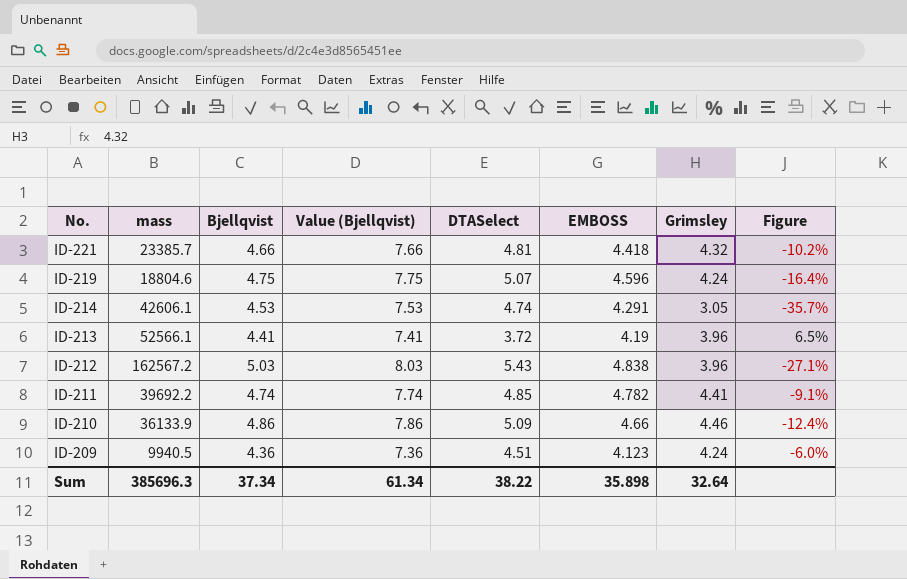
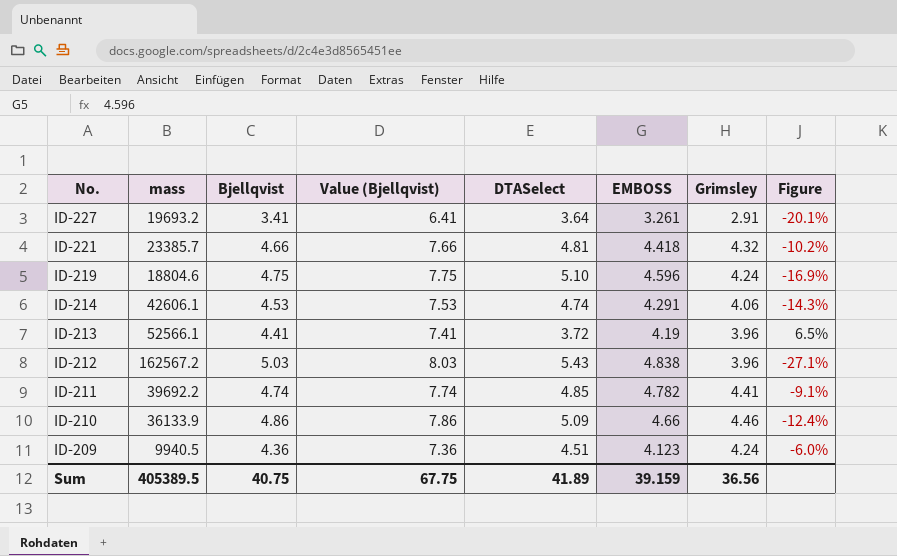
row ID-227: none -> 19693.2 | 3.41 | 6.41 | 3.64 | 3.261 | 2.91 | -20.1%
ID-219 | DTASelect: 5.07 -> 5.10
ID-219 | Figure: -16.4% -> -16.9%
ID-214 | Grimsley: 3.05 -> 4.06
ID-214 | Figure: -35.7% -> -14.3%
Sum | mass: 385696.3 -> 405389.5
Sum | Bjellqvist: 37.34 -> 40.75
Sum | Value (Bjellqvist): 61.34 -> 67.75
Sum | DTASelect: 38.22 -> 41.89
Sum | EMBOSS: 35.898 -> 39.159
Sum | Grimsley: 32.64 -> 36.56

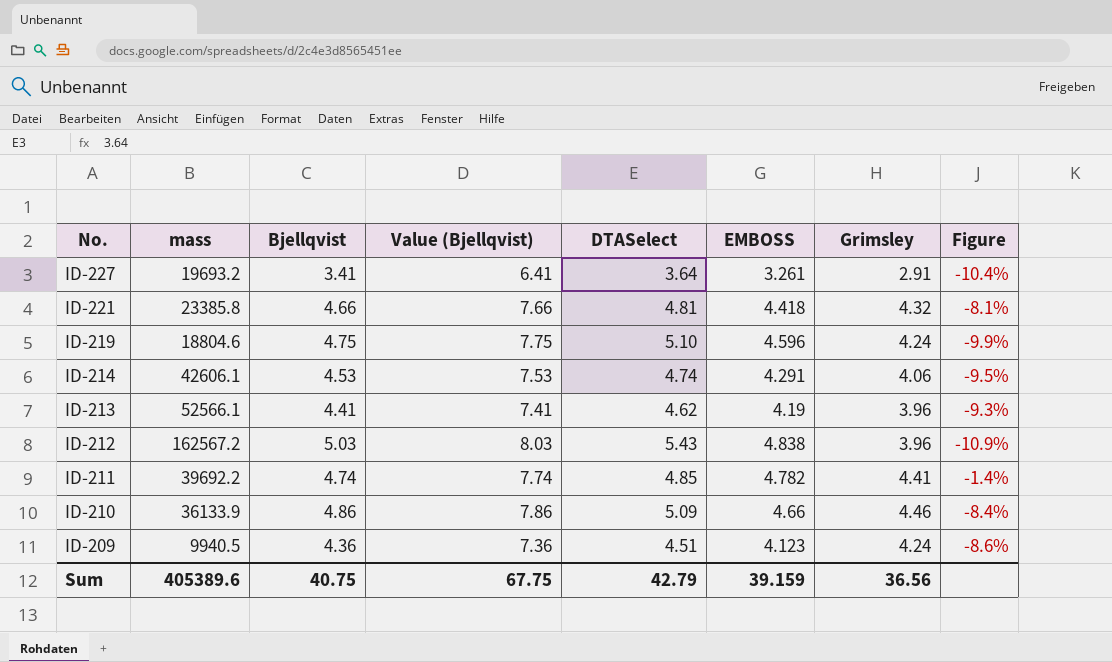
column Figure | formula: ([Grimsley] - [DTASelect]) / [DTASelect] -> ([EMBOSS] - [DTASelect]) / [DTASelect]
ID-221 | mass: 23385.7 -> 23385.8
ID-213 | DTASelect: 3.72 -> 4.62
Sum | mass: 405389.5 -> 405389.6
Sum | DTASelect: 41.89 -> 42.79

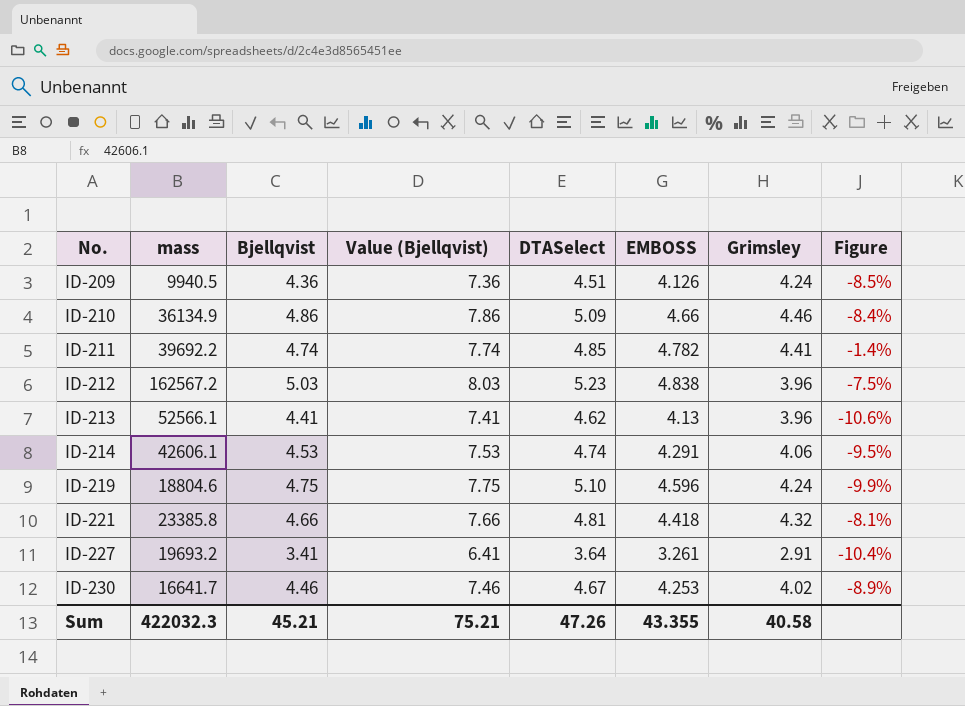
row order: No. descending -> No. ascending
ID-209 | EMBOSS: 4.123 -> 4.126
ID-209 | Figure: -8.6% -> -8.5%
ID-210 | mass: 36133.9 -> 36134.9
ID-212 | DTASelect: 5.43 -> 5.23
ID-212 | Figure: -10.9% -> -7.5%
ID-213 | EMBOSS: 4.19 -> 4.13
ID-213 | Figure: -9.3% -> -10.6%
row ID-230: none -> 16641.7 | 4.46 | 7.46 | 4.67 | 4.253 | 4.02 | -8.9%
Sum | mass: 405389.6 -> 422032.3
Sum | Bjellqvist: 40.75 -> 45.21
Sum | Value (Bjellqvist): 67.75 -> 75.21
Sum | DTASelect: 42.79 -> 47.26
Sum | EMBOSS: 39.159 -> 43.355
Sum | Grimsley: 36.56 -> 40.58

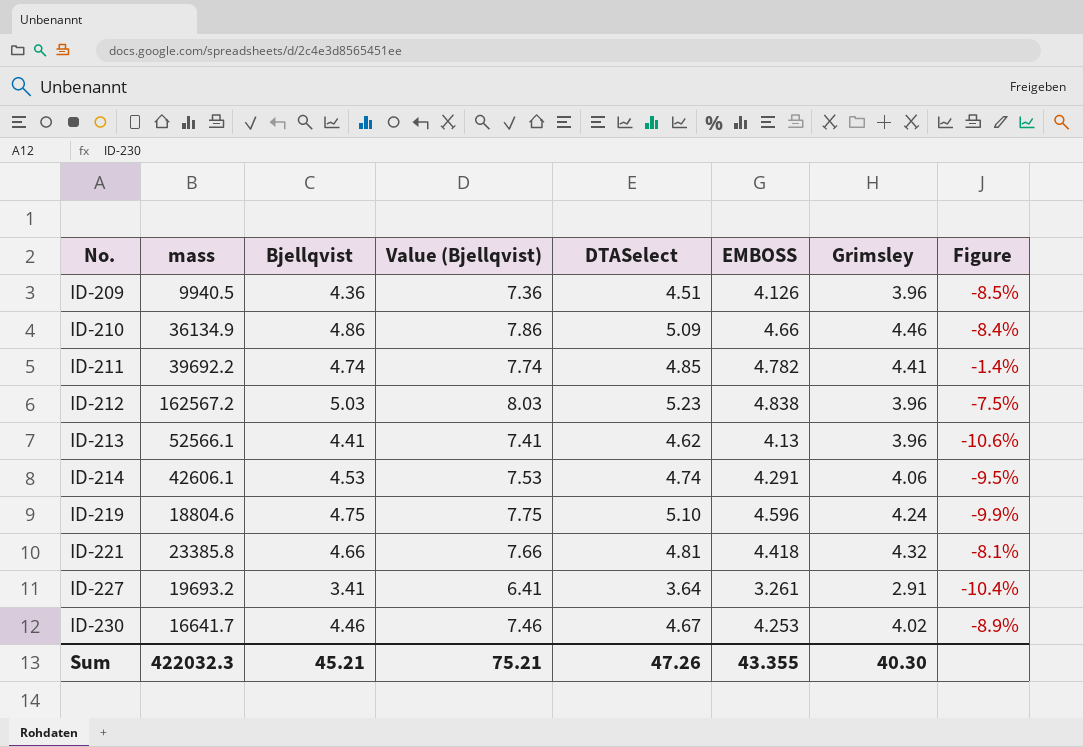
ID-209 | Grimsley: 4.24 -> 3.96
Sum | Grimsley: 40.58 -> 40.30

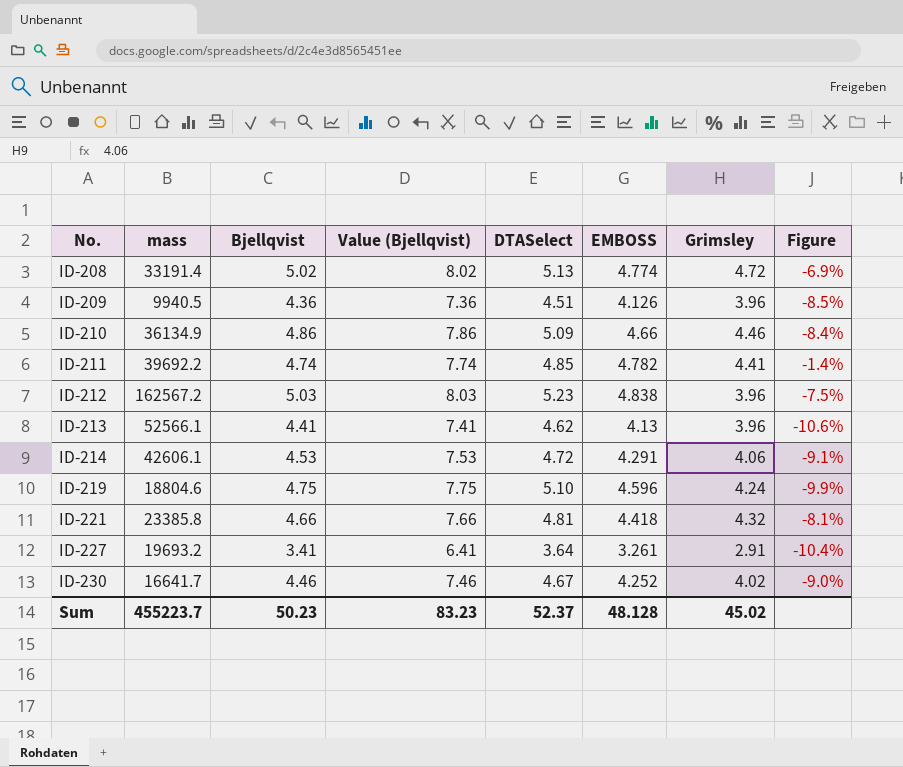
row ID-208: none -> 33191.4 | 5.02 | 8.02 | 5.13 | 4.774 | 4.72 | -6.9%
ID-214 | DTASelect: 4.74 -> 4.72
ID-214 | Figure: -9.5% -> -9.1%
ID-230 | EMBOSS: 4.253 -> 4.252
ID-230 | Figure: -8.9% -> -9.0%
Sum | mass: 422032.3 -> 455223.7
Sum | Bjellqvist: 45.21 -> 50.23
Sum | Value (Bjellqvist): 75.21 -> 83.23
Sum | DTASelect: 47.26 -> 52.37
Sum | EMBOSS: 43.355 -> 48.128
Sum | Grimsley: 40.30 -> 45.02

